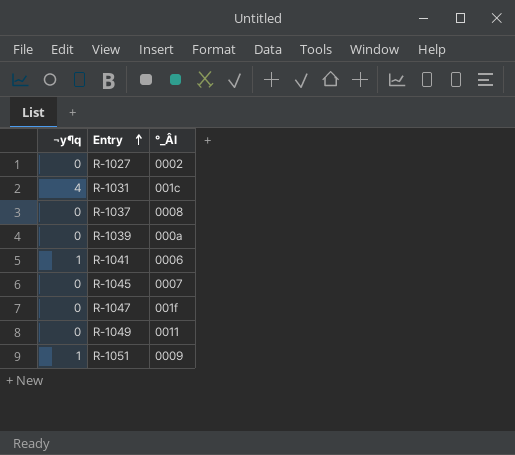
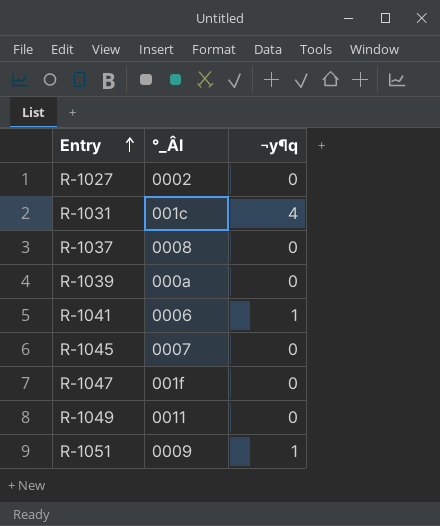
column ¬y¶q | position: 1 -> 3

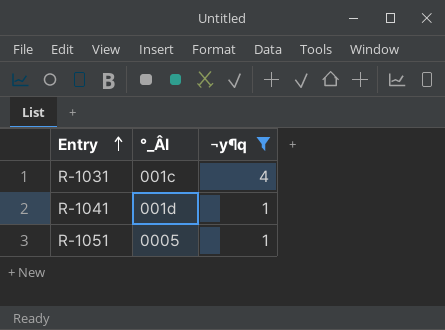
filter: none -> ¬y¶q != 0
R-1041 | °_ÂI: 0006 -> 001d
R-1051 | °_ÂI: 0009 -> 0005

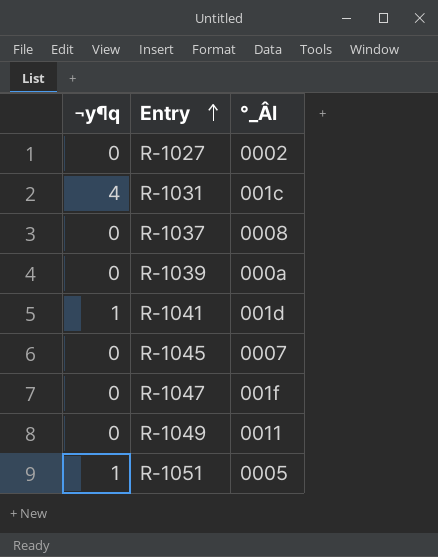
filter: ¬y¶q != 0 -> none
column ¬y¶q | position: 3 -> 1

